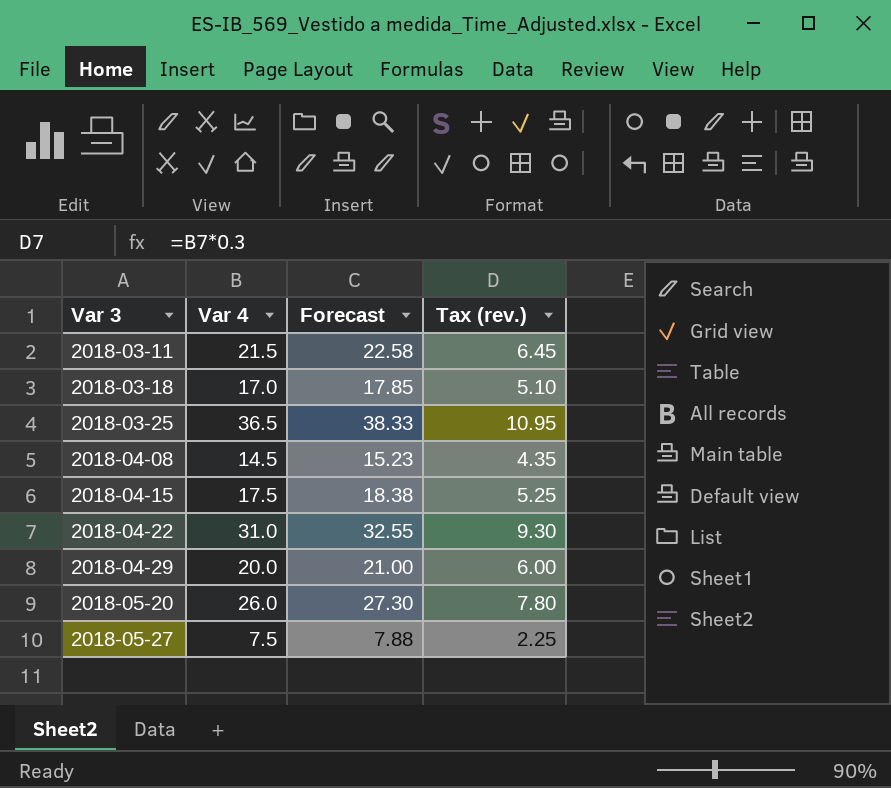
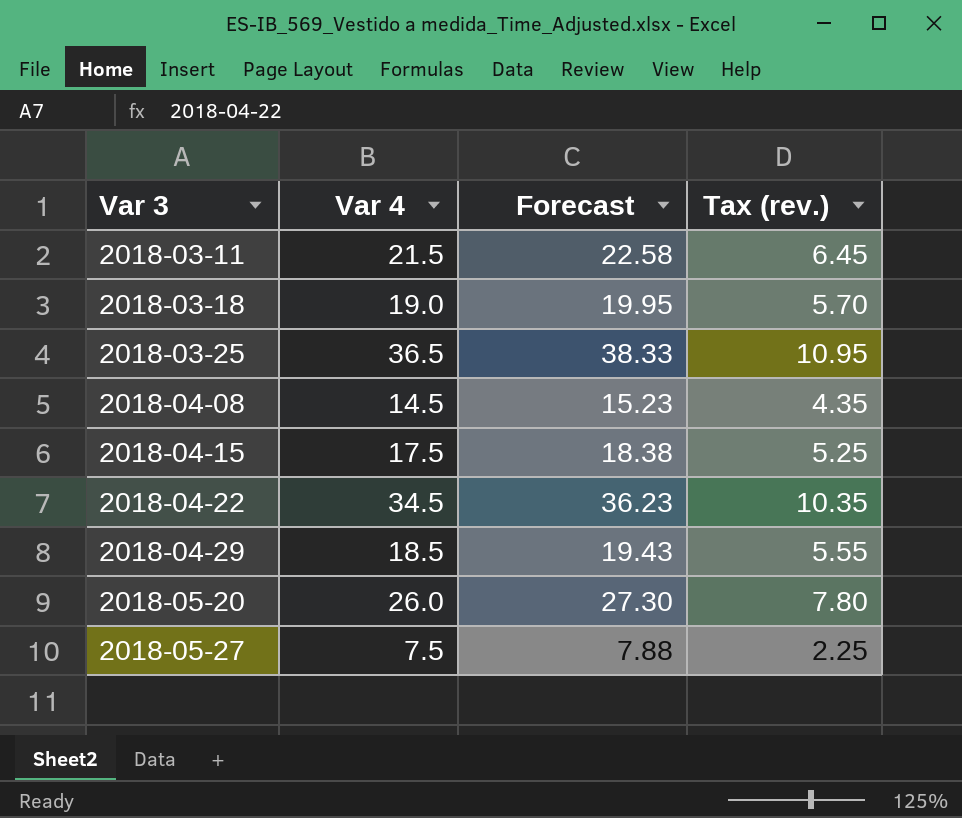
2018-03-18 | Var 4: 17.0 -> 19.0
2018-03-18 | Forecast: 17.85 -> 19.95
2018-03-18 | Tax (rev.): 5.10 -> 5.70
2018-04-22 | Var 4: 31.0 -> 34.5
2018-04-22 | Forecast: 32.55 -> 36.23
2018-04-22 | Tax (rev.): 9.30 -> 10.35
2018-04-29 | Var 4: 20.0 -> 18.5
2018-04-29 | Forecast: 21.00 -> 19.43
2018-04-29 | Tax (rev.): 6.00 -> 5.55

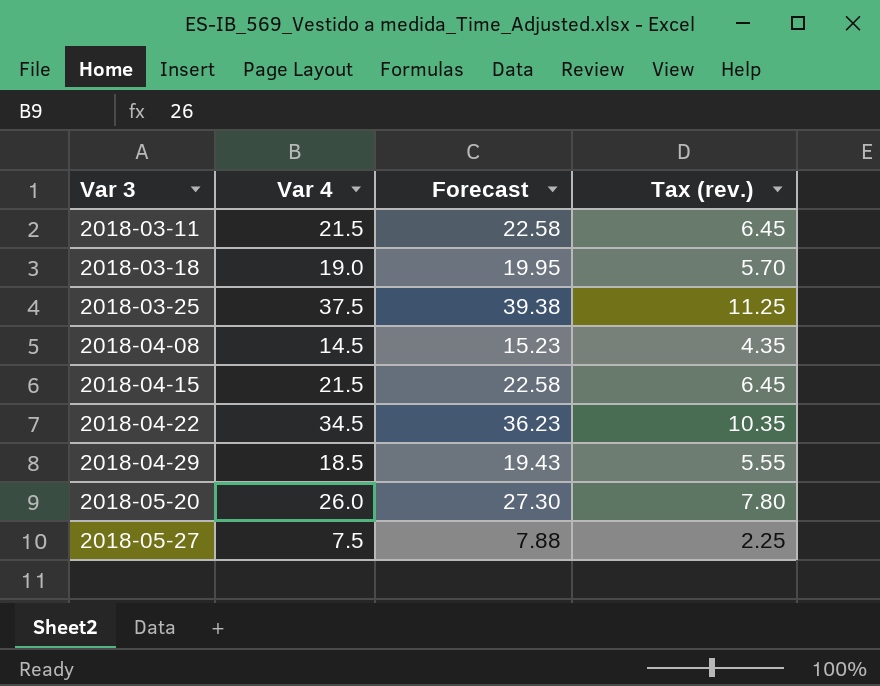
2018-03-25 | Var 4: 36.5 -> 37.5
2018-03-25 | Forecast: 38.33 -> 39.38
2018-03-25 | Tax (rev.): 10.95 -> 11.25
2018-04-15 | Var 4: 17.5 -> 21.5
2018-04-15 | Forecast: 18.38 -> 22.58
2018-04-15 | Tax (rev.): 5.25 -> 6.45

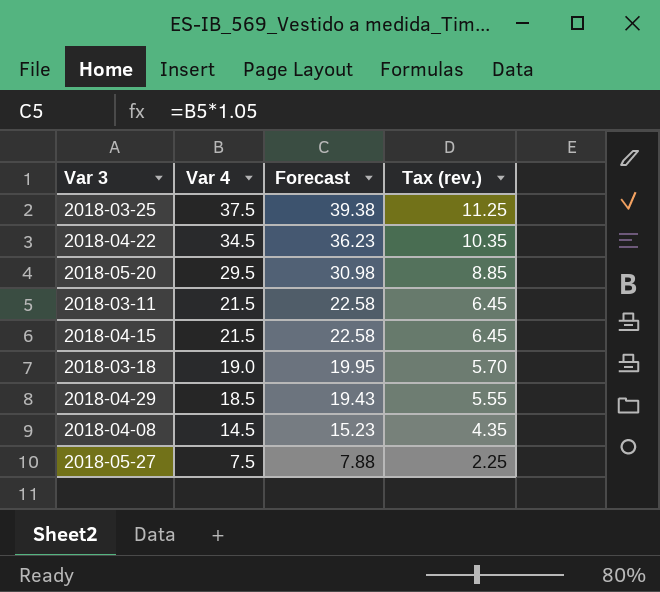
row order: Var 3 ascending -> Var 4 descending
2018-05-20 | Var 4: 26.0 -> 29.5
2018-05-20 | Forecast: 27.30 -> 30.98
2018-05-20 | Tax (rev.): 7.80 -> 8.85

